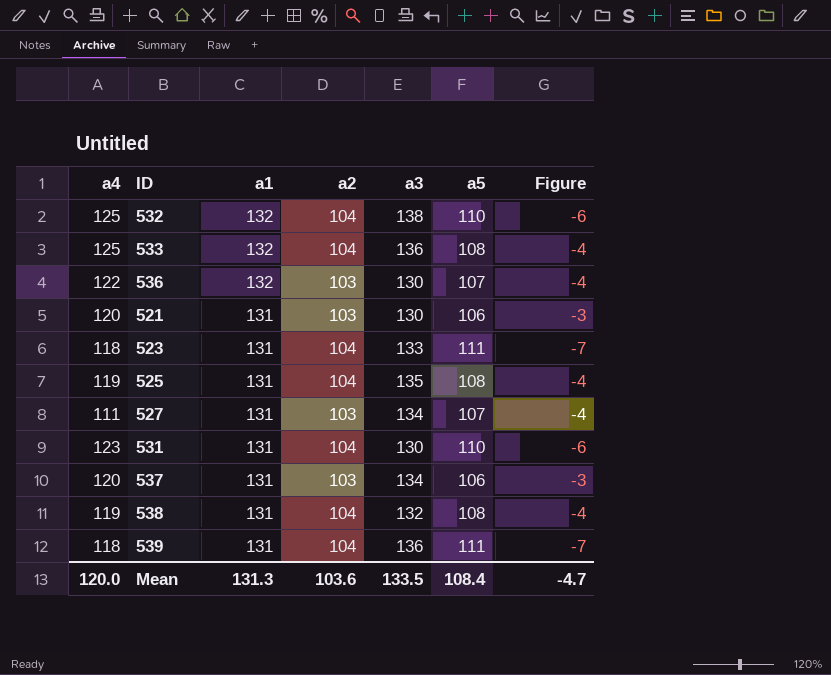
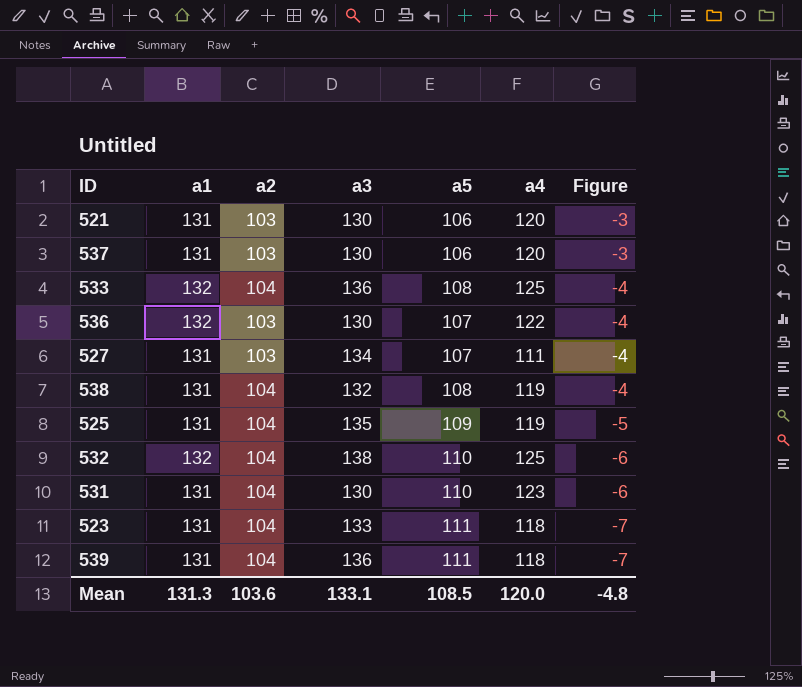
row order: a1 descending -> Figure descending
column a4 | position: 1 -> 6
537 | a3: 134 -> 130
525 | a5: 108 -> 109
525 | Figure: -4 -> -5
Mean | a3: 133.5 -> 133.1
Mean | a5: 108.4 -> 108.5
Mean | Figure: -4.7 -> -4.8

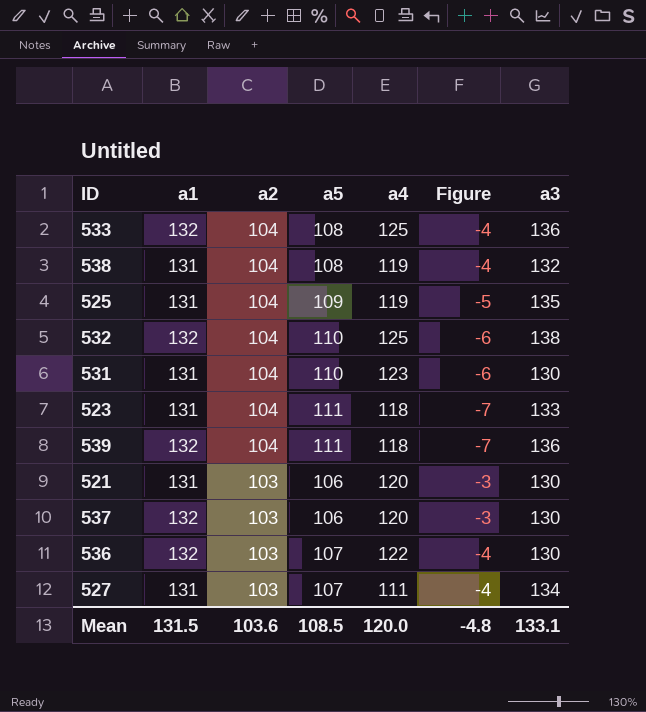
row order: Figure descending -> a2 descending
column a3 | position: 4 -> 7
539 | a1: 131 -> 132
537 | a1: 131 -> 132
Mean | a1: 131.3 -> 131.5

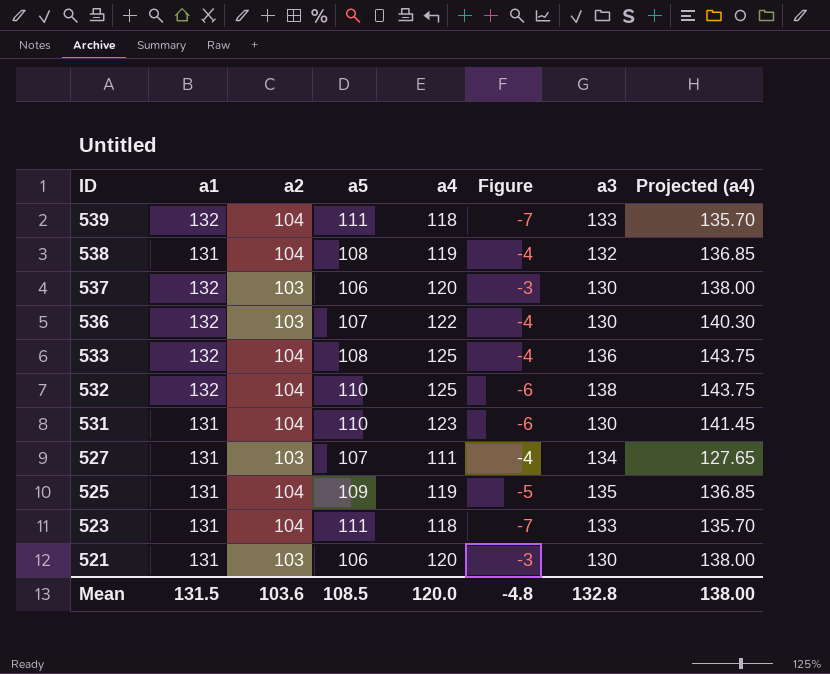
row order: a2 descending -> ID descending
column Projected (a4) | formula: none -> [a4] * 1.15
539 | a3: 136 -> 133
Mean | a3: 133.1 -> 132.8

